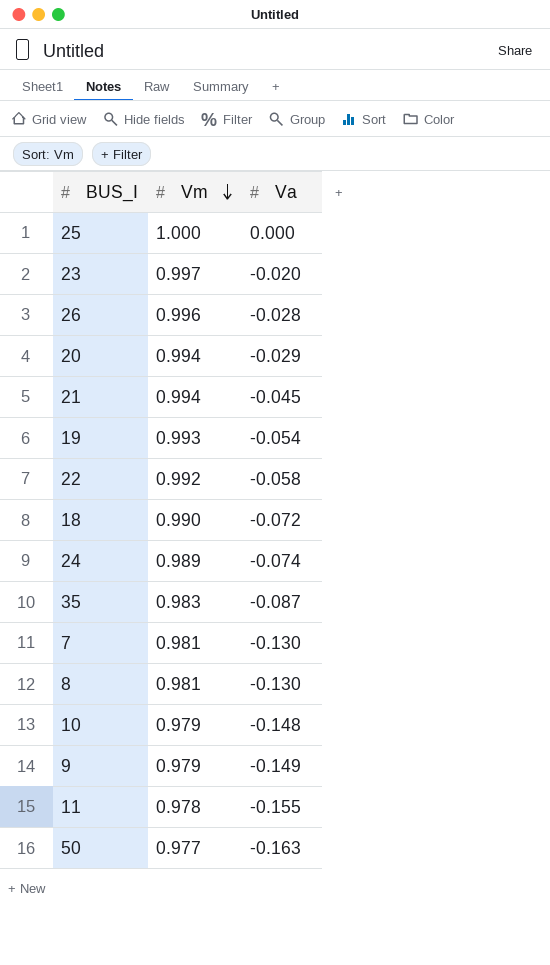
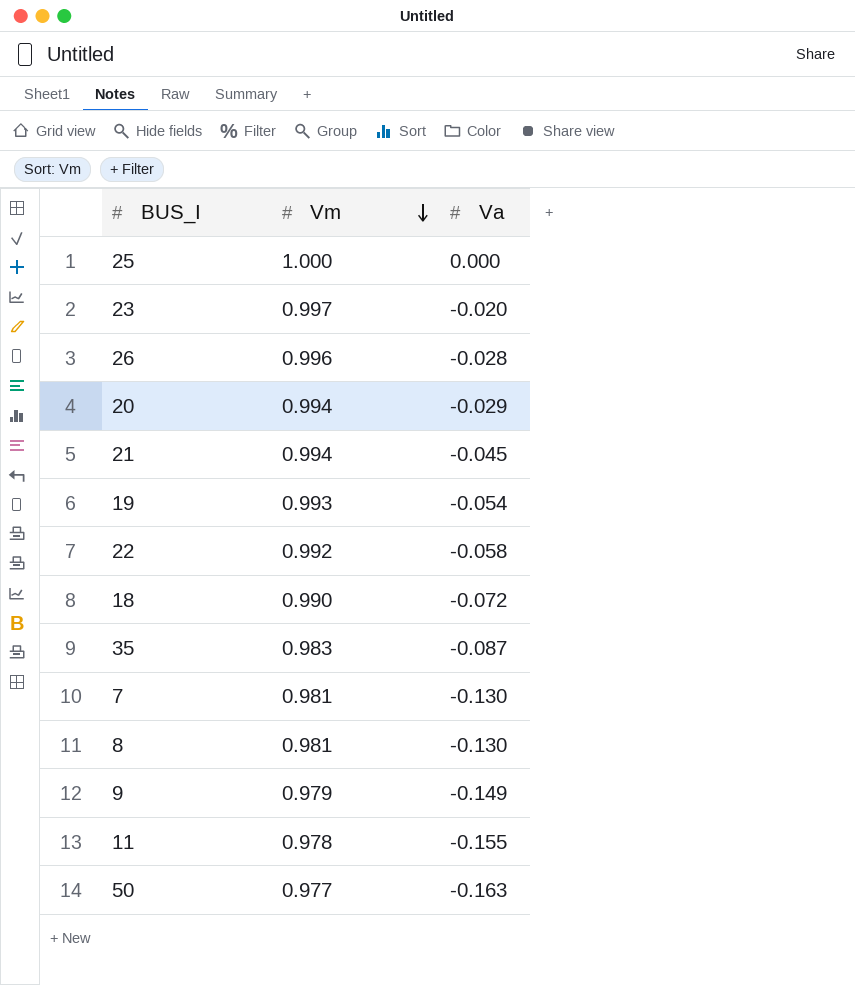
row 24: 0.989 | -0.074 -> none
row 10: 0.979 | -0.148 -> none

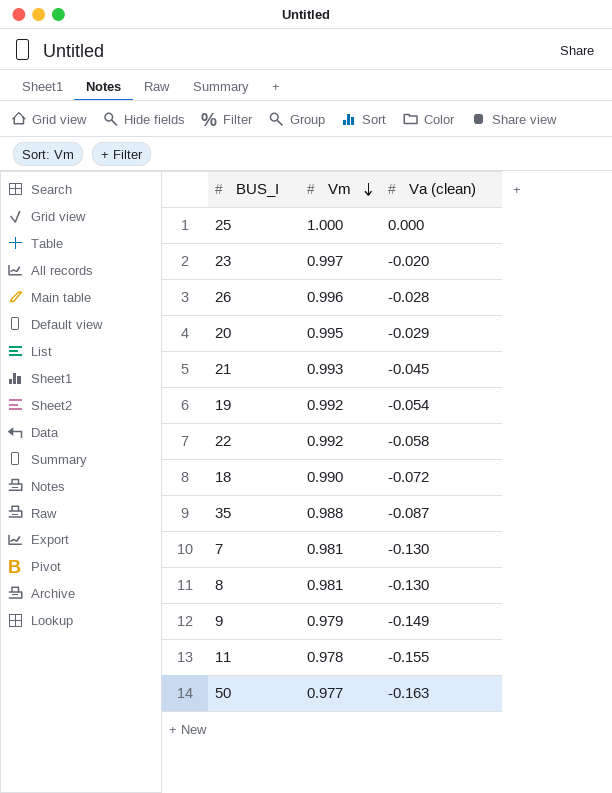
column name: Va -> Va (clean)
20 | Vm: 0.994 -> 0.995
21 | Vm: 0.994 -> 0.993
19 | Vm: 0.993 -> 0.992
35 | Vm: 0.983 -> 0.988

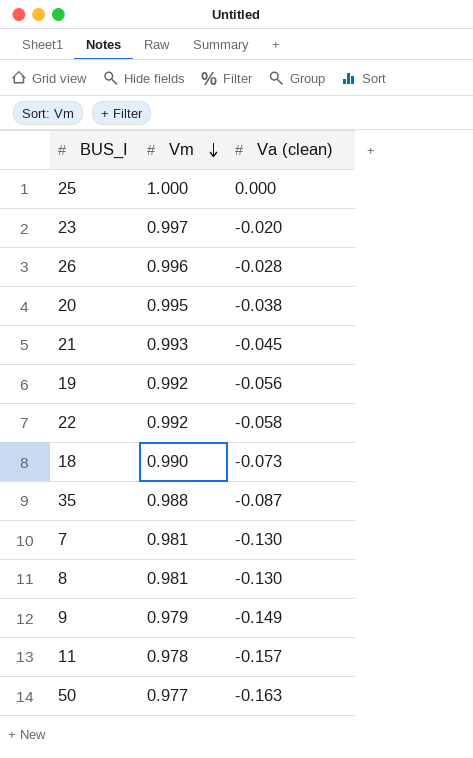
20 | Va (clean): -0.029 -> -0.038
19 | Va (clean): -0.054 -> -0.056
18 | Va (clean): -0.072 -> -0.073
11 | Va (clean): -0.155 -> -0.157

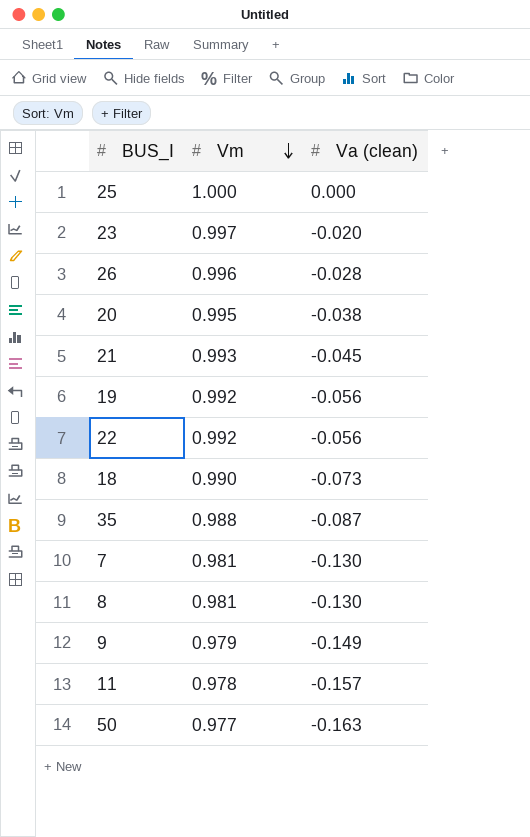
22 | Va (clean): -0.058 -> -0.056

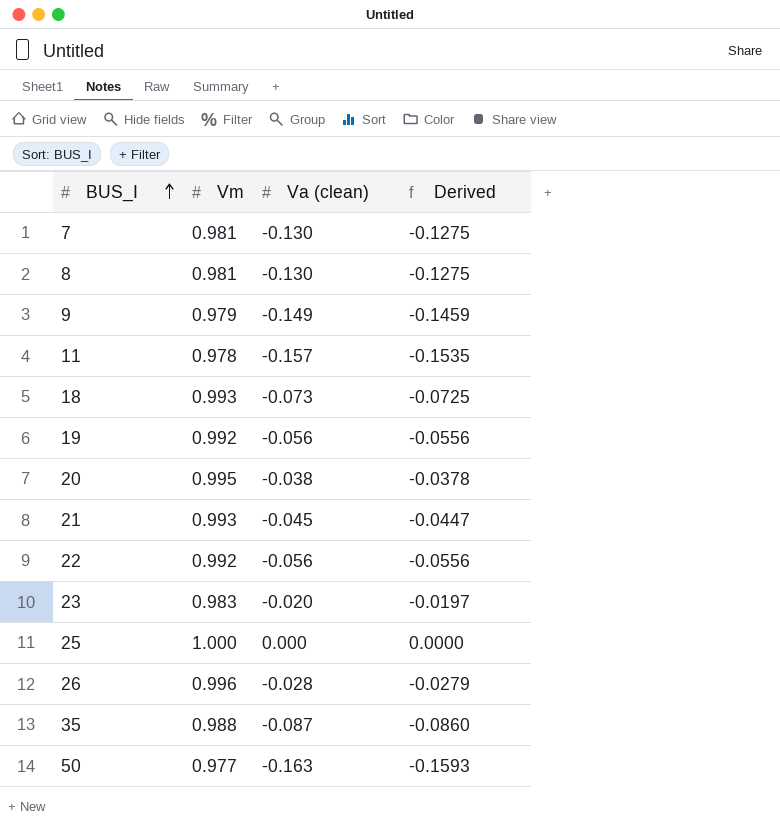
row order: Vm descending -> BUS_I ascending
column Derived | formula: none -> [Vm] * [Va (clean)]
18 | Vm: 0.990 -> 0.993
23 | Vm: 0.997 -> 0.983

